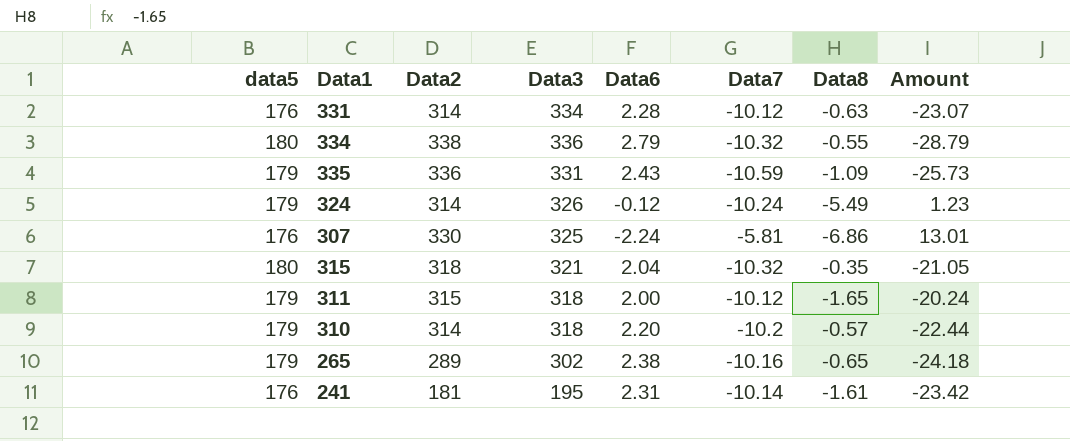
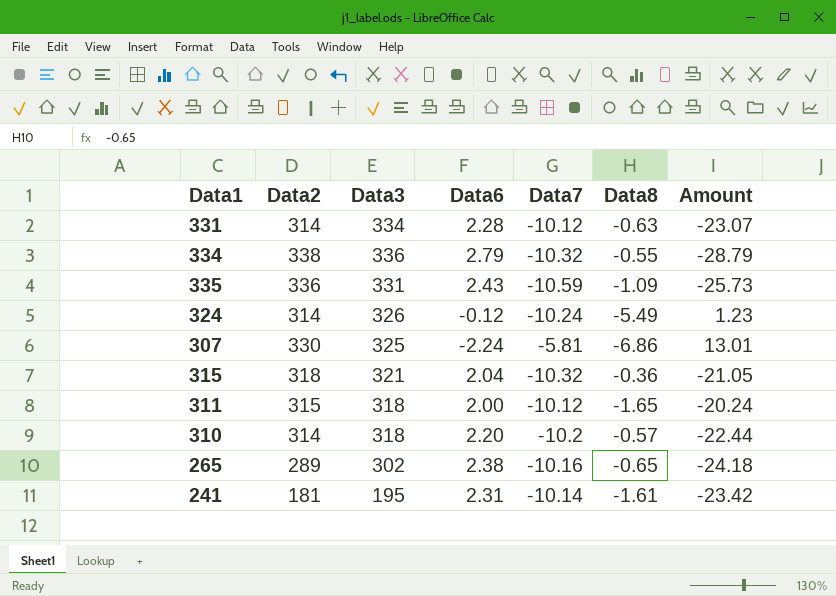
column data5 | position: 1 -> none
315 | Data8: -0.35 -> -0.36

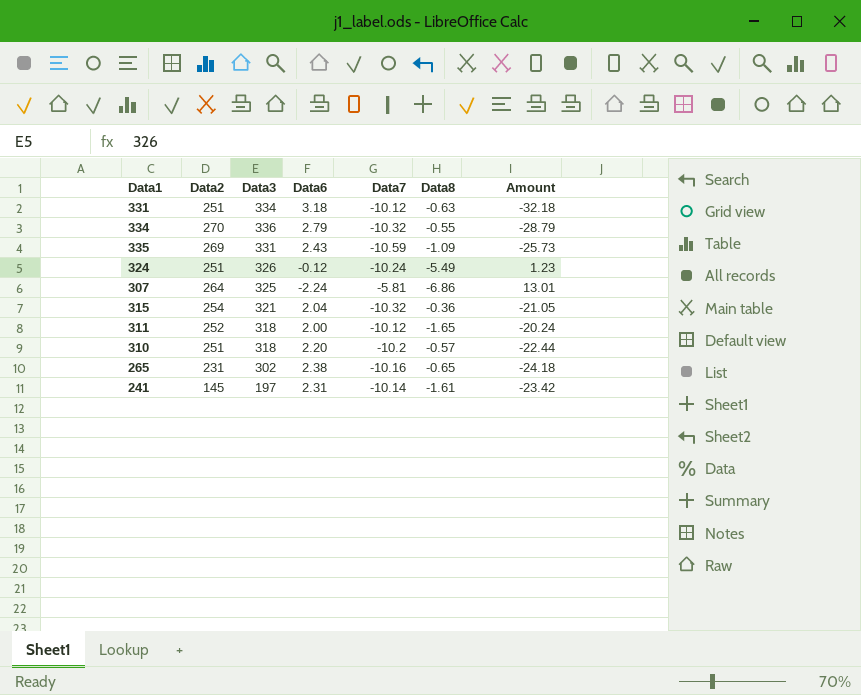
331 | Data2: 314 -> 251
331 | Data6: 2.28 -> 3.18
331 | Amount: -23.07 -> -32.18
334 | Data2: 338 -> 270
335 | Data2: 336 -> 269
324 | Data2: 314 -> 251
307 | Data2: 330 -> 264
315 | Data2: 318 -> 254
311 | Data2: 315 -> 252
310 | Data2: 314 -> 251
265 | Data2: 289 -> 231
241 | Data2: 181 -> 145
241 | Data3: 195 -> 197

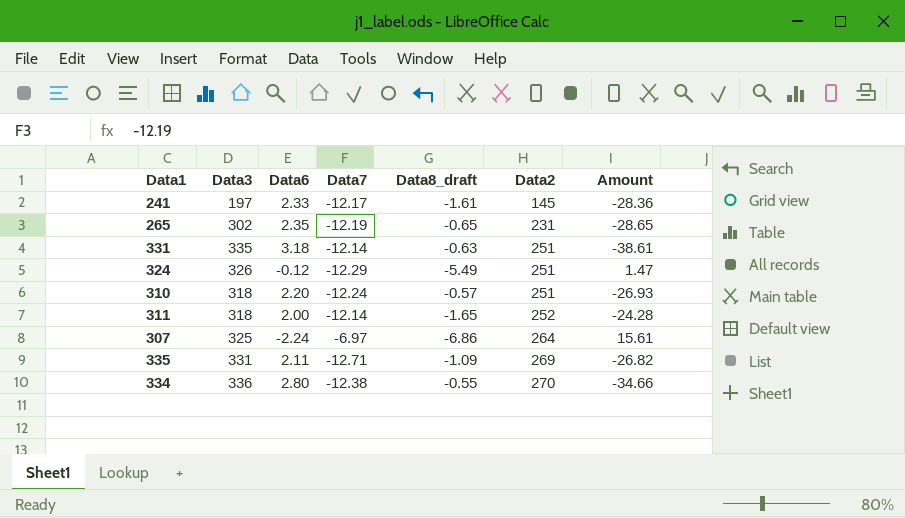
row order: none -> Data2 ascending
column name: Data8 -> Data8_draft
column Data2 | position: 2 -> 6
row 315: 254 | 321 | 2.04 | -10.32 | -0.36 | -21.05 -> none
241 | Data6: 2.31 -> 2.33
241 | Data7: -10.14 -> -12.17
241 | Amount: -23.42 -> -28.36
265 | Data6: 2.38 -> 2.35
265 | Data7: -10.16 -> -12.19
265 | Amount: -24.18 -> -28.65
331 | Data3: 334 -> 335
331 | Data7: -10.12 -> -12.14
331 | Amount: -32.18 -> -38.61
324 | Data7: -10.24 -> -12.29
324 | Amount: 1.23 -> 1.47
310 | Data7: -10.2 -> -12.24
310 | Amount: -22.44 -> -26.93
311 | Data7: -10.12 -> -12.14
311 | Amount: -20.24 -> -24.28
307 | Data7: -5.81 -> -6.97
307 | Amount: 13.01 -> 15.61
335 | Data6: 2.43 -> 2.11
335 | Data7: -10.59 -> -12.71
335 | Amount: -25.73 -> -26.82
334 | Data6: 2.79 -> 2.80
334 | Data7: -10.32 -> -12.38
334 | Amount: -28.79 -> -34.66

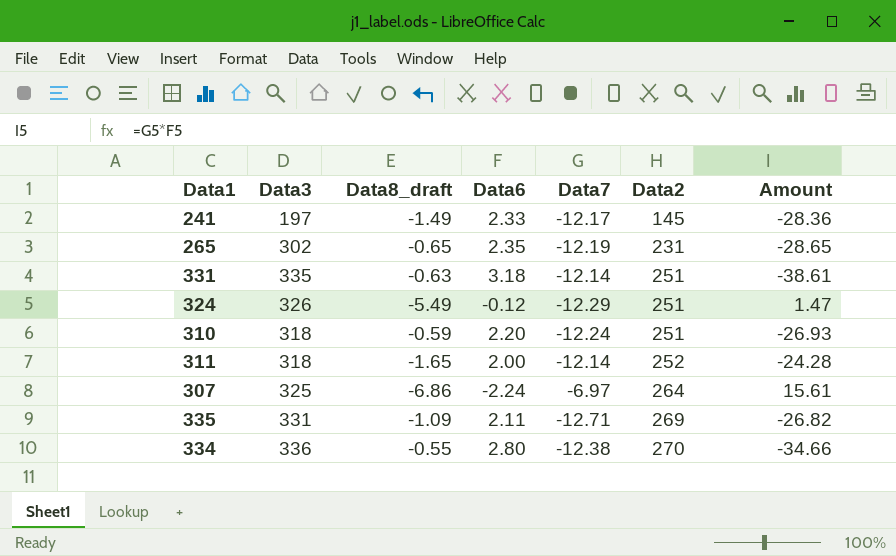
column Data8_draft | position: 5 -> 3
241 | Data8_draft: -1.61 -> -1.49
310 | Data8_draft: -0.57 -> -0.59

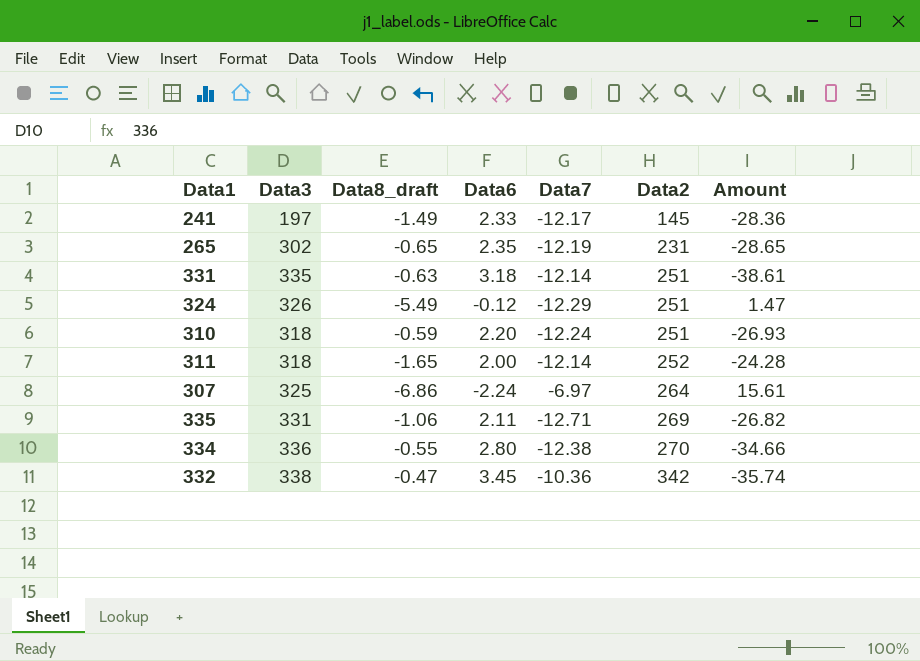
335 | Data8_draft: -1.09 -> -1.06
row 332: none -> 338 | -0.47 | 3.45 | -10.36 | 342 | -35.74

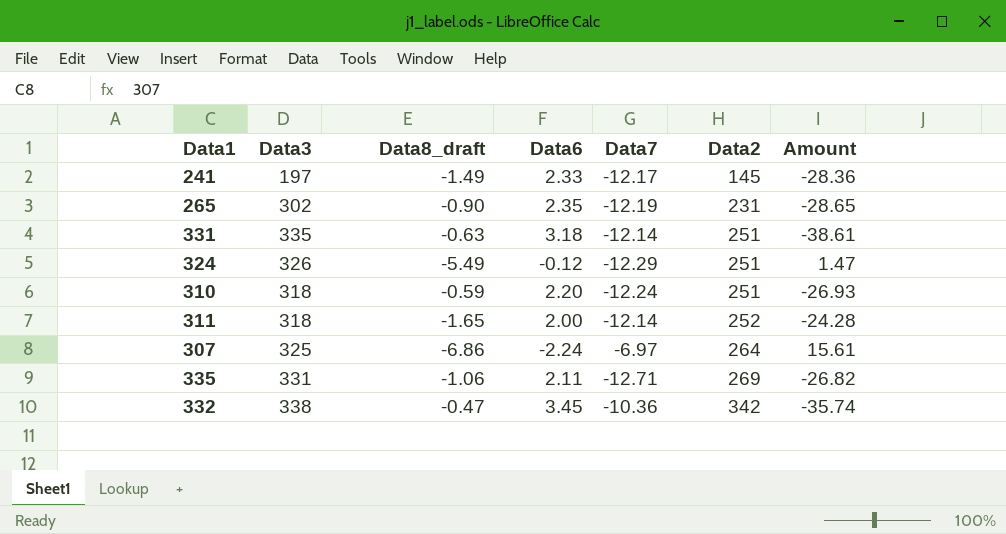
row 334: 336 | -0.55 | 2.80 | -12.38 | 270 | -34.66 -> none
265 | Data8_draft: -0.65 -> -0.90

